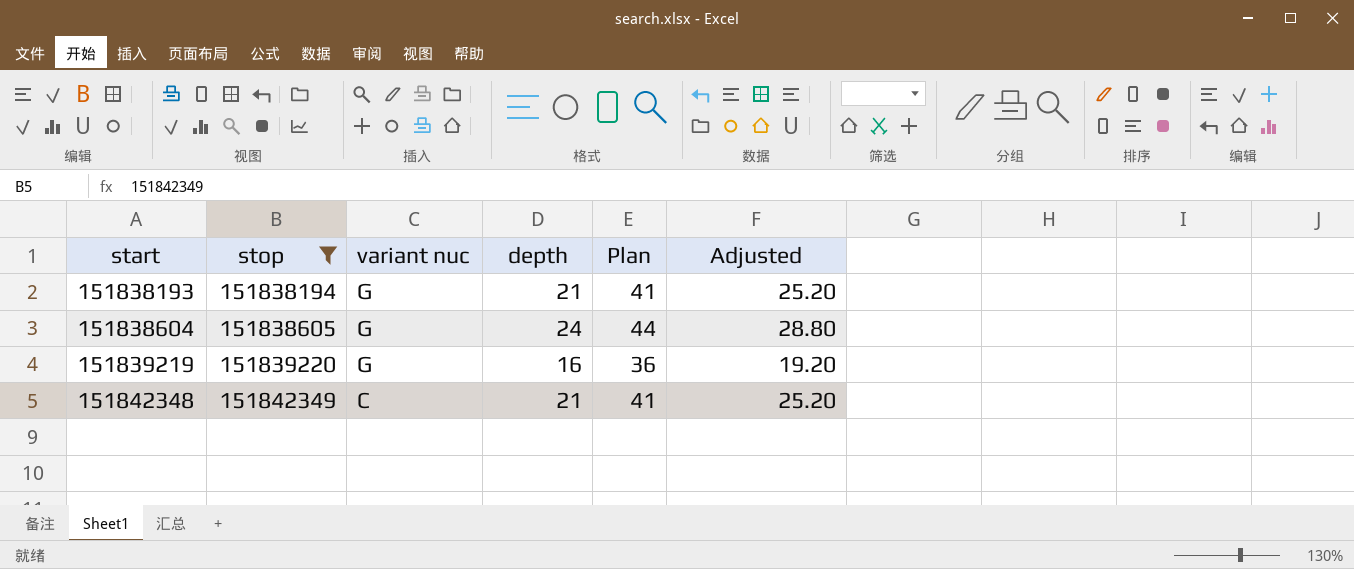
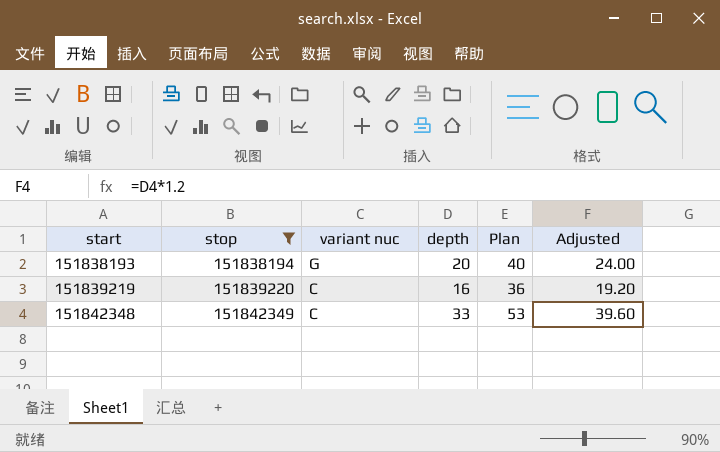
row 151838604: 151838605 | G | 24 | 44 | 28.80 -> none
151838193 | depth: 21 -> 20
151838193 | Plan: 41 -> 40
151838193 | Adjusted: 25.20 -> 24.00
151839219 | variant nuc: G -> C
151842348 | depth: 21 -> 33
151842348 | Plan: 41 -> 53
151842348 | Adjusted: 25.20 -> 39.60

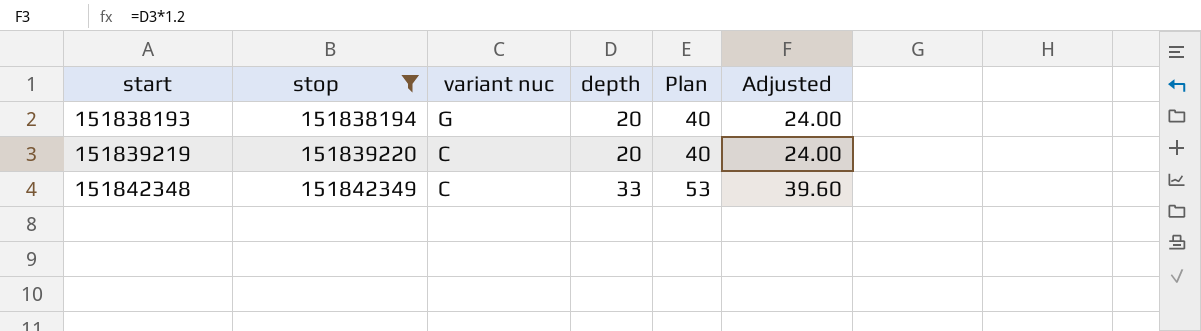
151839219 | depth: 16 -> 20
151839219 | Plan: 36 -> 40
151839219 | Adjusted: 19.20 -> 24.00

